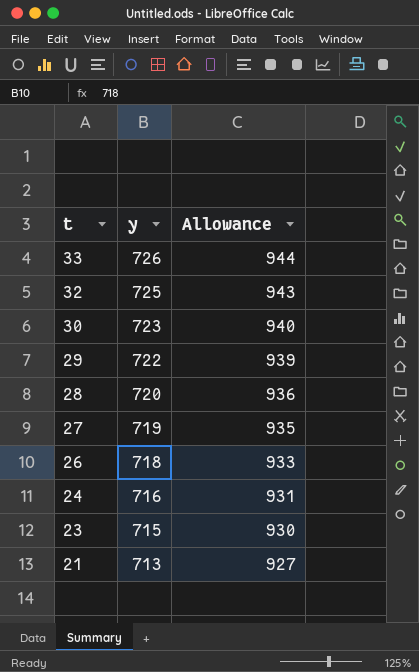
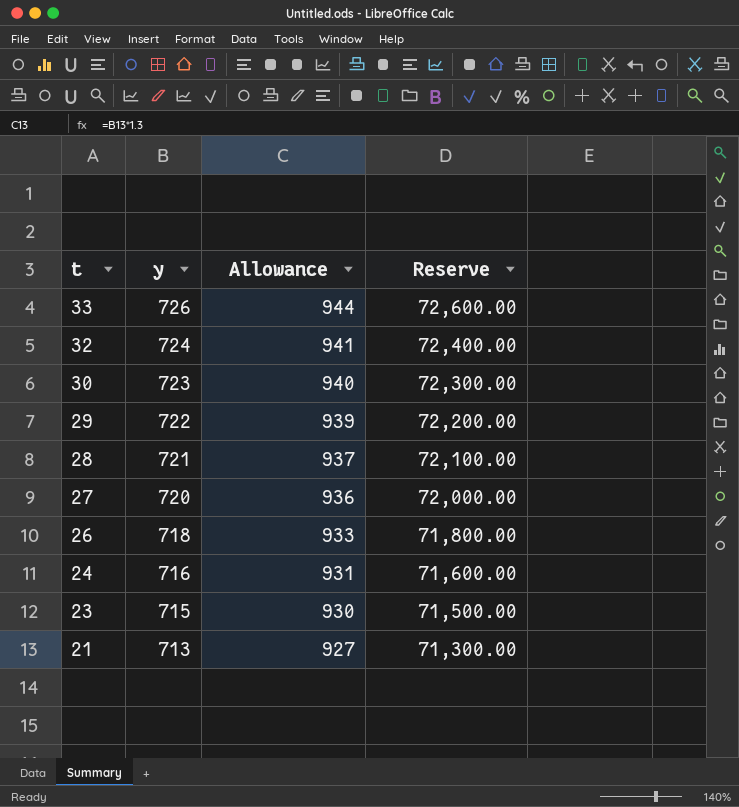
column Reserve | formula: none -> [y] * 100
32 | y: 725 -> 724
32 | Allowance: 943 -> 941
28 | y: 720 -> 721
28 | Allowance: 936 -> 937
27 | y: 719 -> 720
27 | Allowance: 935 -> 936

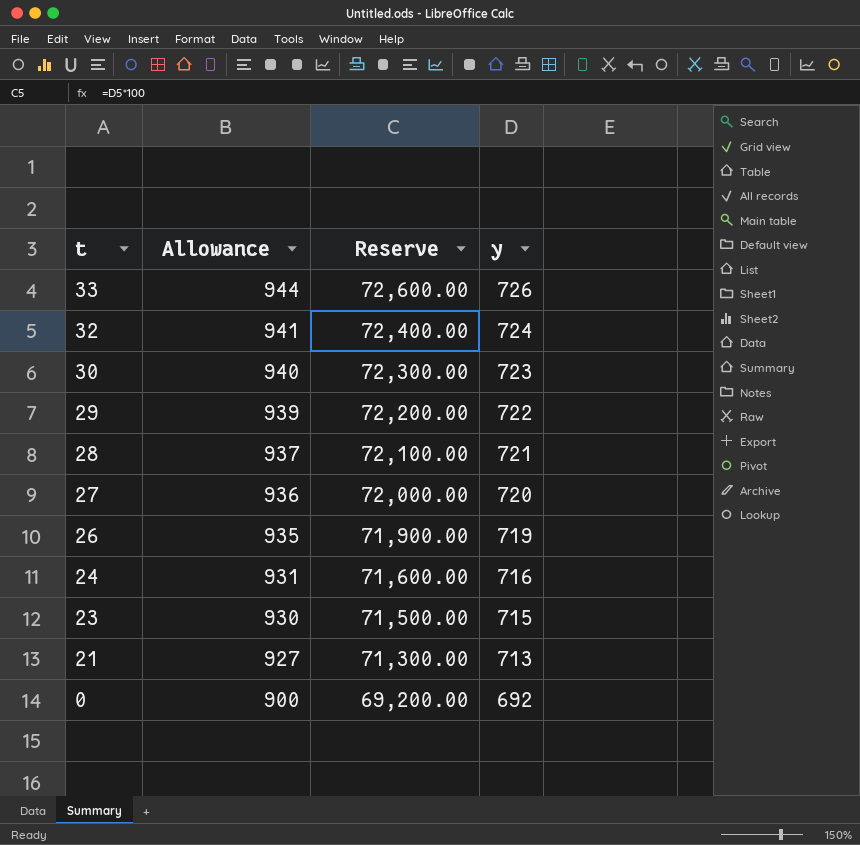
column y | position: 2 -> 4
26 | Allowance: 933 -> 935
26 | Reserve: 71,800.00 -> 71,900.00
26 | y: 718 -> 719
row 0: none -> 900 | 69,200.00 | 692

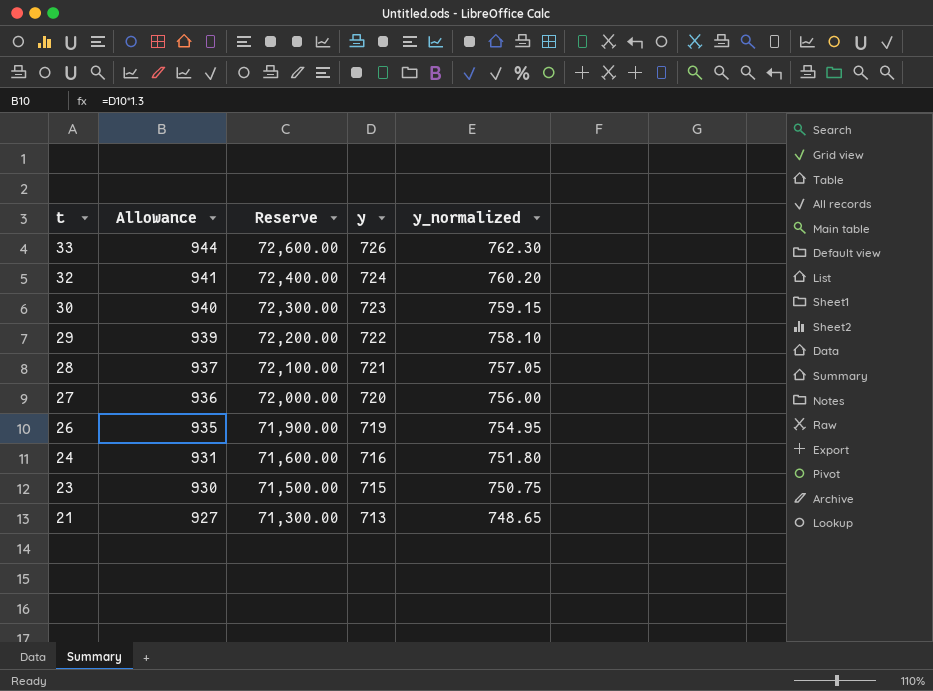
column y_normalized | formula: none -> [y] * 1.05
row 0: 900 | 69,200.00 | 692 -> none

